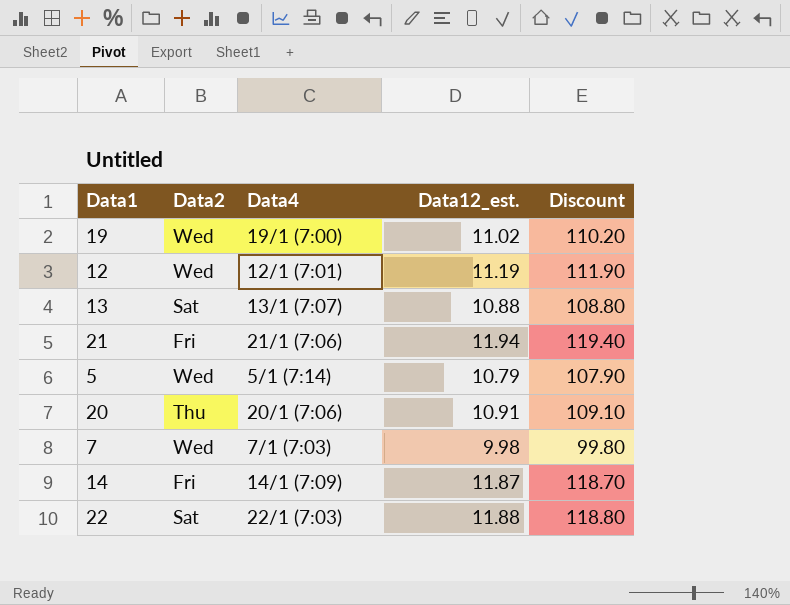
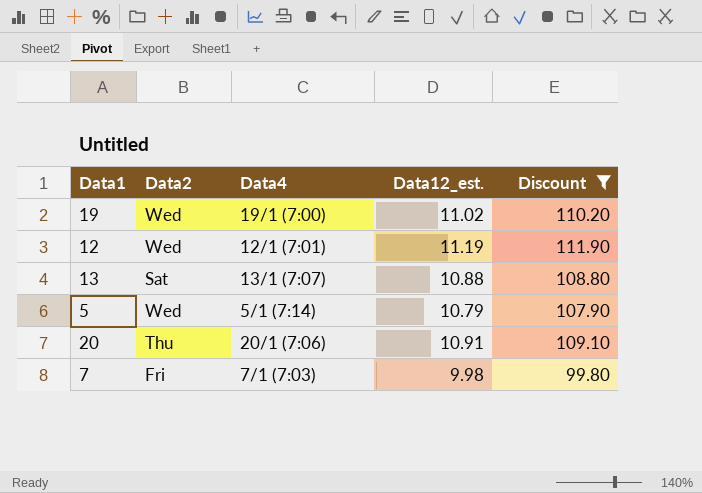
filter: none -> Discount <= 111.90
7 | Data2: Wed -> Fri

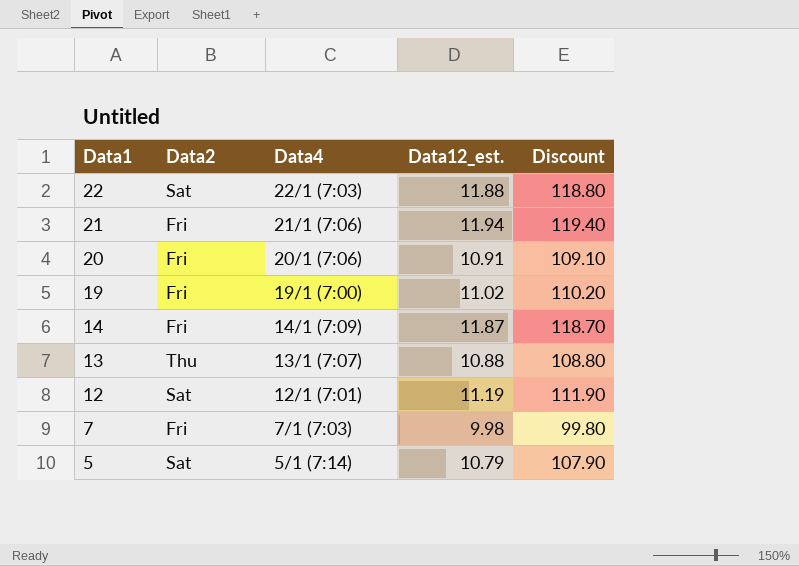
filter: Discount <= 111.90 -> none
row order: none -> Data1 descending
20 | Data2: Thu -> Fri
19 | Data2: Wed -> Fri
13 | Data2: Sat -> Thu
12 | Data2: Wed -> Sat
5 | Data2: Wed -> Sat

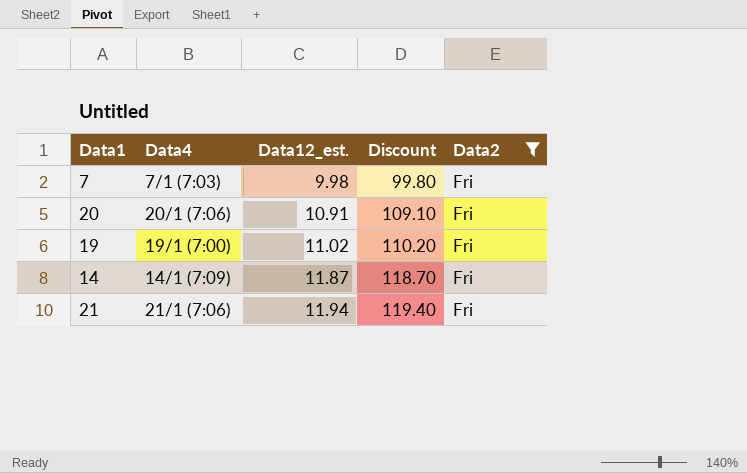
filter: none -> Data2 = Fri
row order: Data1 descending -> Data12_est. ascending
column Data2 | position: 2 -> 5

